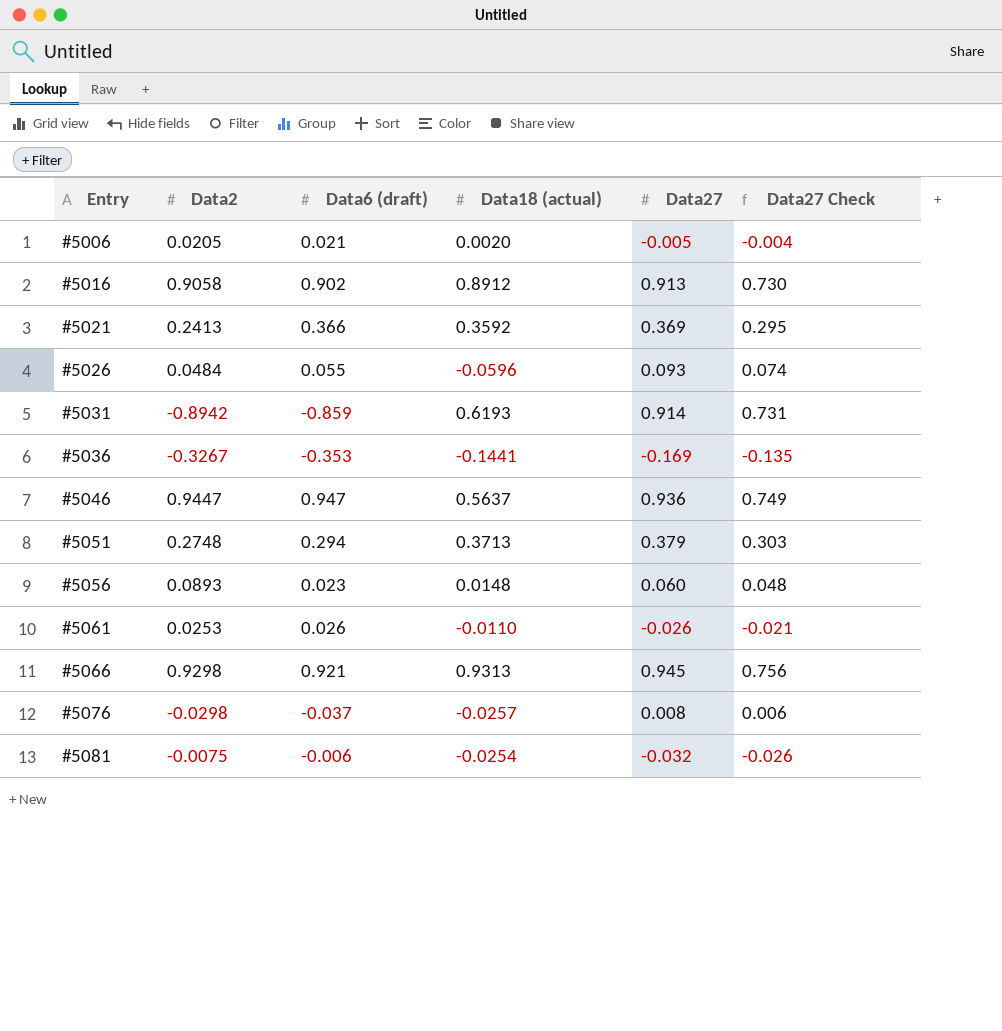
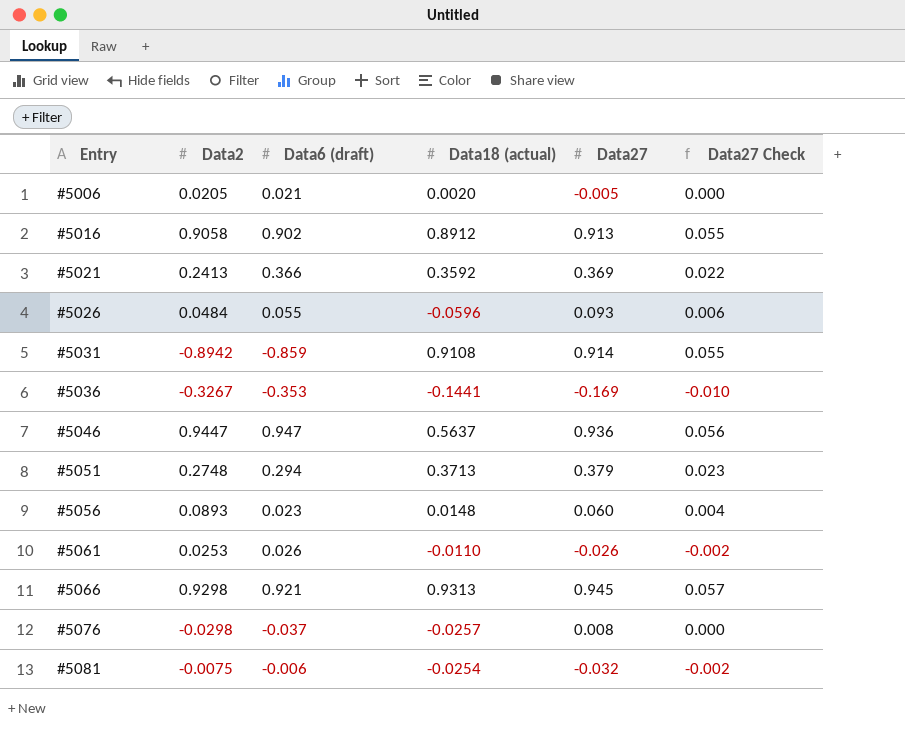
column Data27 Check | formula: [Data27] * 0.8 -> [Data27] * 0.06
#5031 | Data18 (actual): 0.6193 -> 0.9108

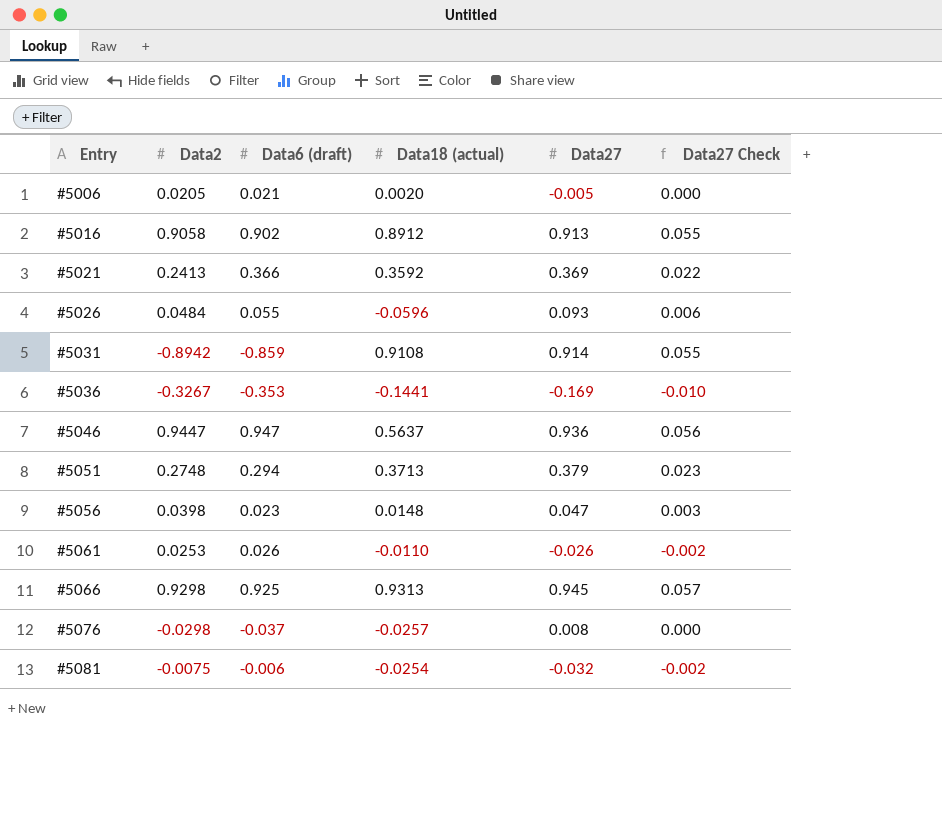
#5056 | Data2: 0.0893 -> 0.0398
#5056 | Data27: 0.060 -> 0.047
#5056 | Data27 Check: 0.004 -> 0.003
#5066 | Data6 (draft): 0.921 -> 0.925

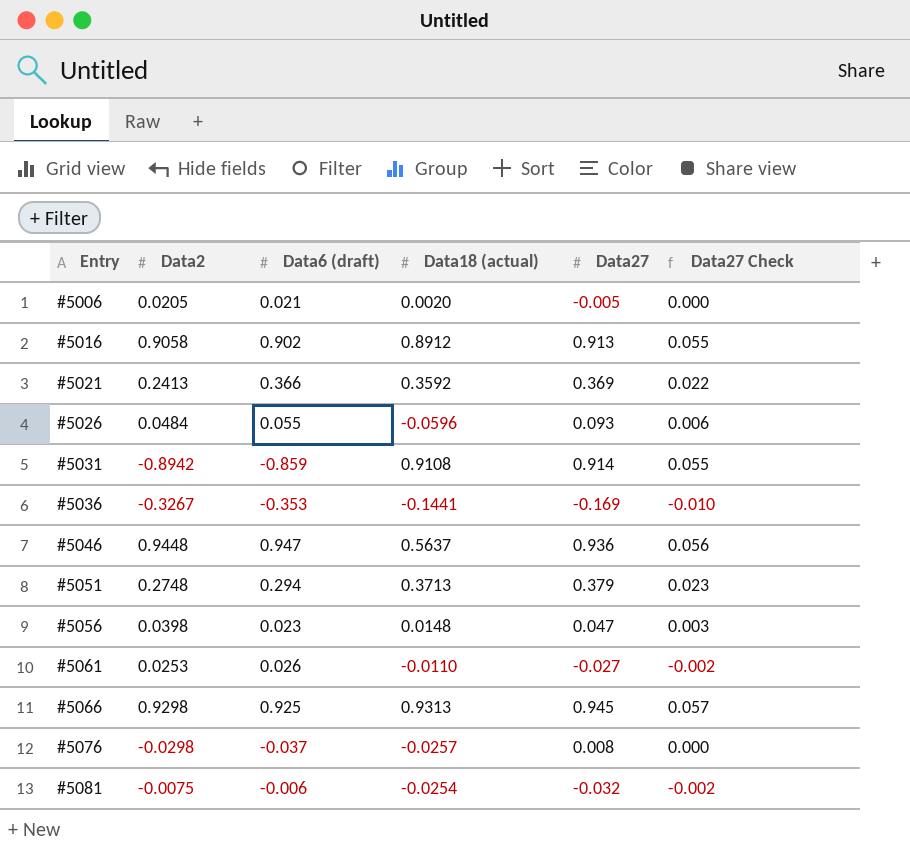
#5046 | Data2: 0.9447 -> 0.9448
#5061 | Data27: -0.026 -> -0.027

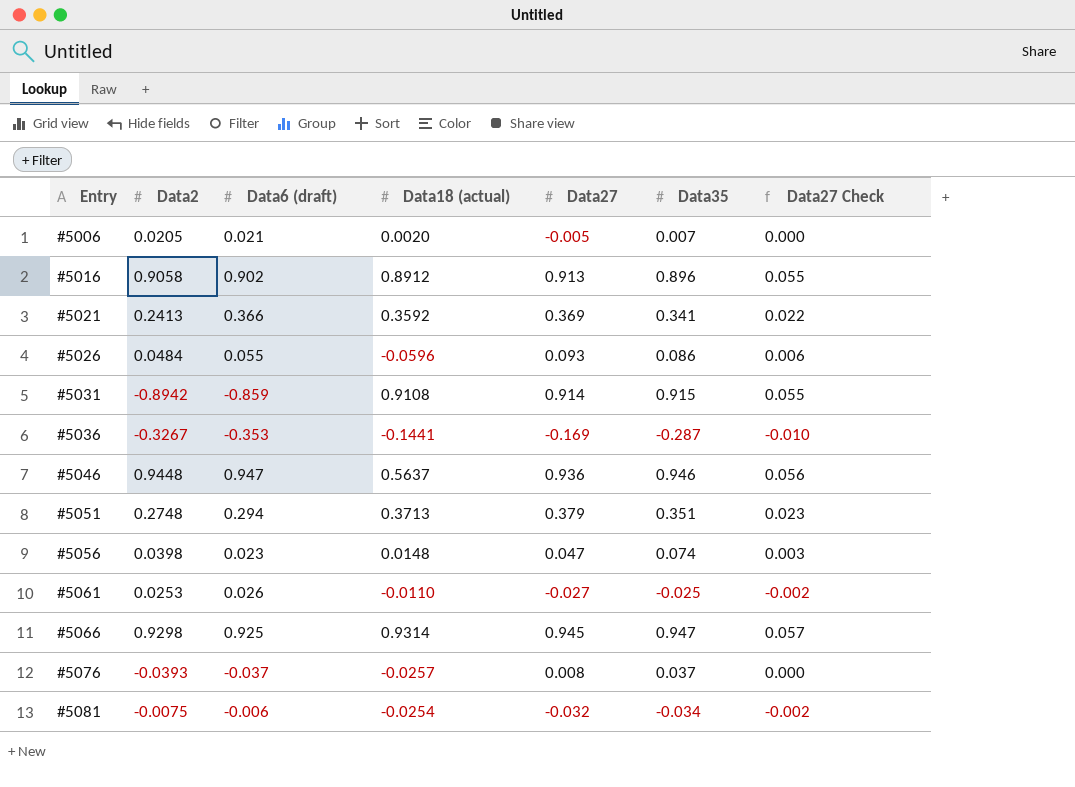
column Data35 | position: none -> 6
#5066 | Data18 (actual): 0.9313 -> 0.9314
#5076 | Data2: -0.0298 -> -0.0393

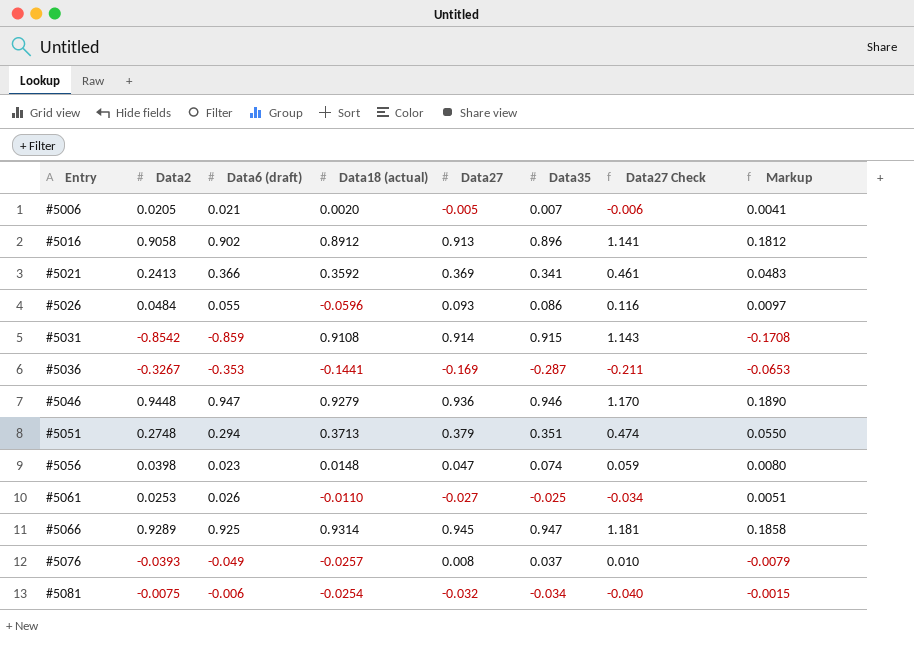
column Data27 Check | formula: [Data27] * 0.06 -> [Data27] * 1.25
column Markup | formula: none -> [Data2] * 0.2
#5031 | Data2: -0.8942 -> -0.8542
#5046 | Data18 (actual): 0.5637 -> 0.9279
#5066 | Data2: 0.9298 -> 0.9289
#5076 | Data6 (draft): -0.037 -> -0.049

